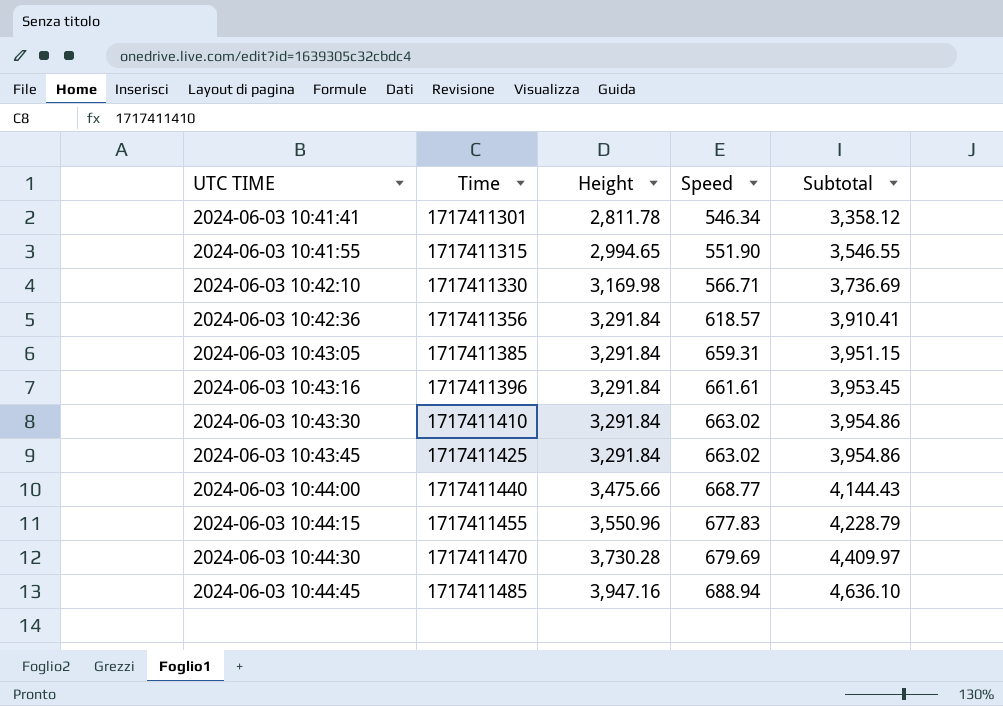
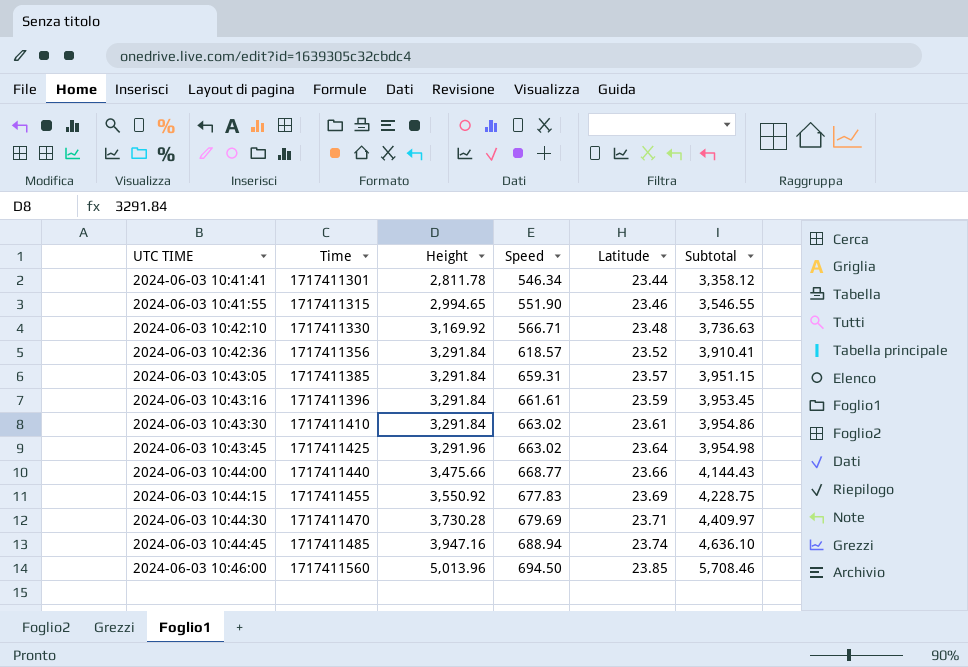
column Latitude | position: none -> 5
2024-06-03 10:42:10 | Height: 3,169.98 -> 3,169.92
2024-06-03 10:42:10 | Subtotal: 3,736.69 -> 3,736.63
2024-06-03 10:43:45 | Height: 3,291.84 -> 3,291.96
2024-06-03 10:43:45 | Subtotal: 3,954.86 -> 3,954.98
2024-06-03 10:44:15 | Height: 3,550.96 -> 3,550.92
2024-06-03 10:44:15 | Subtotal: 4,228.79 -> 4,228.75
row 2024-06-03 10:46:00: none -> 1717411560 | 5,013.96 | 694.50 | 23.85 | 5,708.46

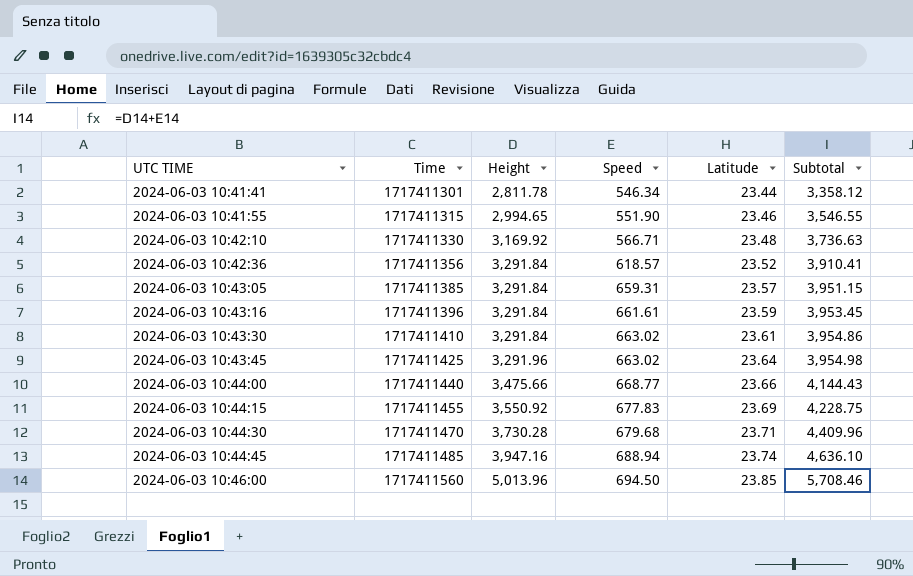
2024-06-03 10:44:30 | Speed: 679.69 -> 679.68
2024-06-03 10:44:30 | Subtotal: 4,409.97 -> 4,409.96

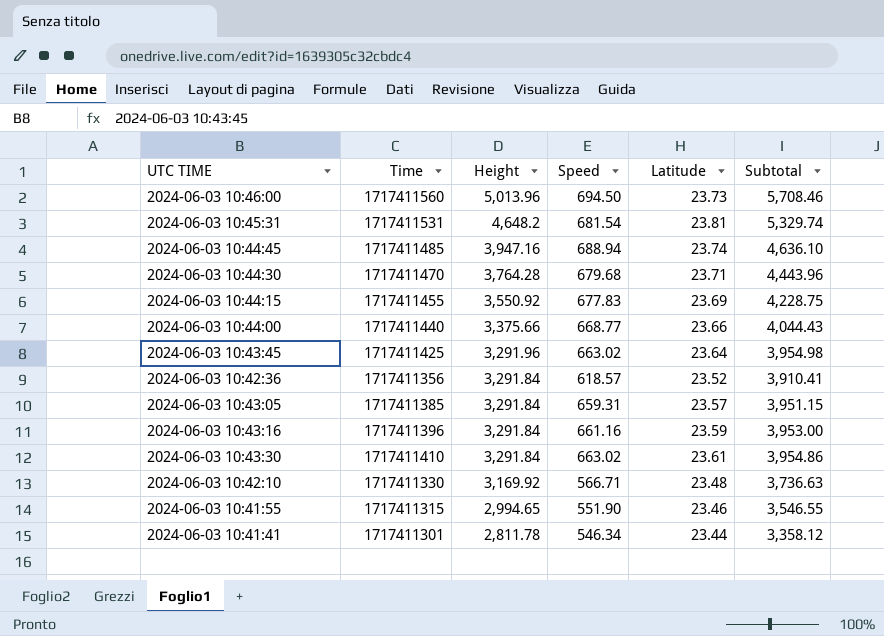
row order: UTC TIME ascending -> Height descending
2024-06-03 10:46:00 | Latitude: 23.85 -> 23.73
row 2024-06-03 10:45:31: none -> 1717411531 | 4,648.2 | 681.54 | 23.81 | 5,329.74
2024-06-03 10:44:30 | Height: 3,730.28 -> 3,764.28
2024-06-03 10:44:30 | Subtotal: 4,409.96 -> 4,443.96
2024-06-03 10:44:00 | Height: 3,475.66 -> 3,375.66
2024-06-03 10:44:00 | Subtotal: 4,144.43 -> 4,044.43
2024-06-03 10:43:16 | Speed: 661.61 -> 661.16
2024-06-03 10:43:16 | Subtotal: 3,953.45 -> 3,953.00

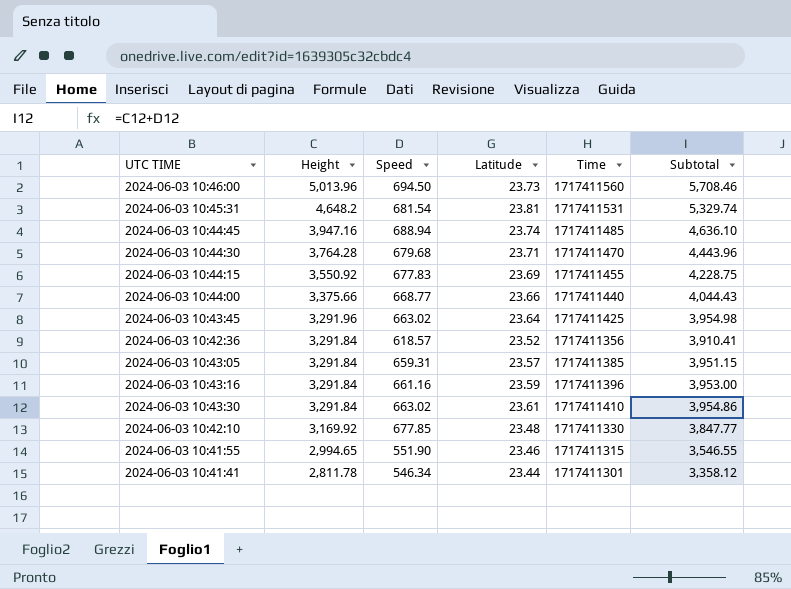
column Time | position: 2 -> 5
2024-06-03 10:42:10 | Speed: 566.71 -> 677.85
2024-06-03 10:42:10 | Subtotal: 3,736.63 -> 3,847.77

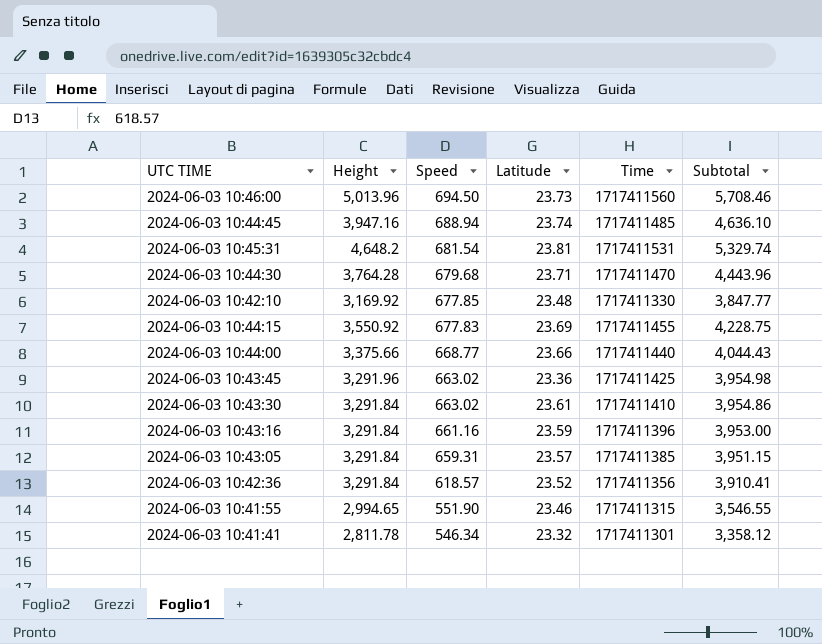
row order: Height descending -> Speed descending
2024-06-03 10:43:45 | Latitude: 23.64 -> 23.36
2024-06-03 10:41:41 | Latitude: 23.44 -> 23.32

